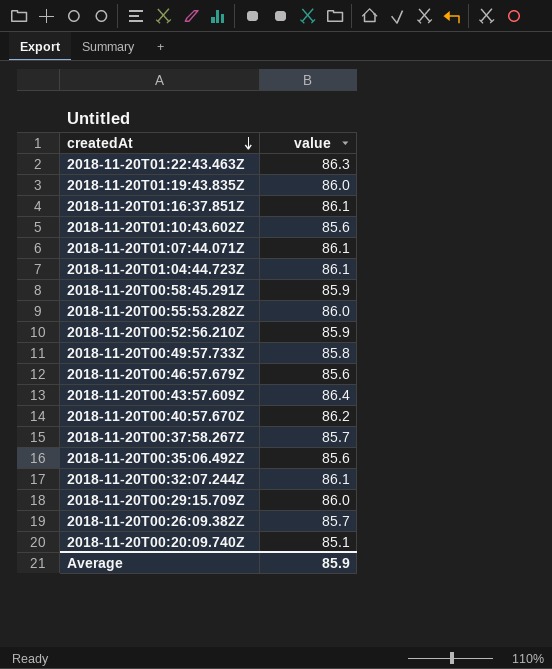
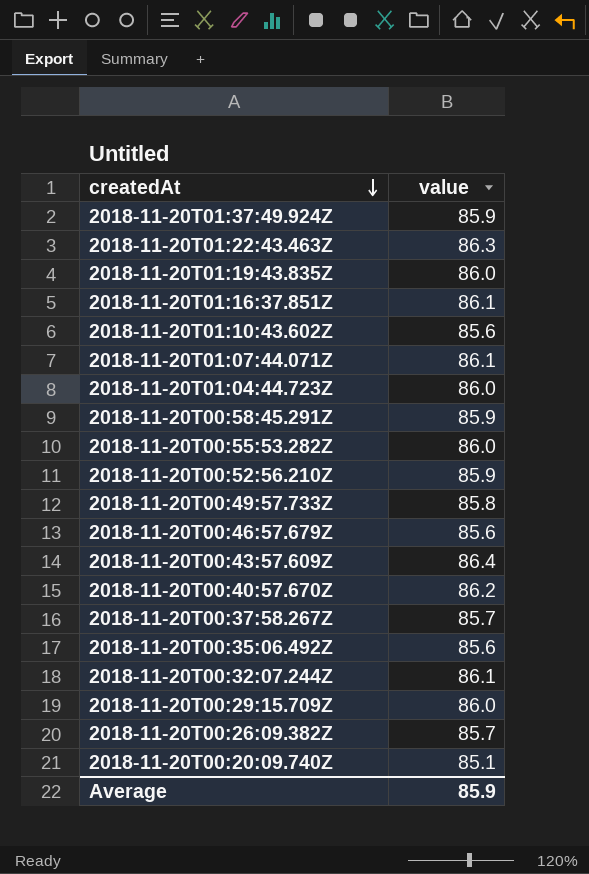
row 2018-11-20T01:37:49.924Z: none -> 85.9
2018-11-20T01:04:44.723Z | value: 86.1 -> 86.0

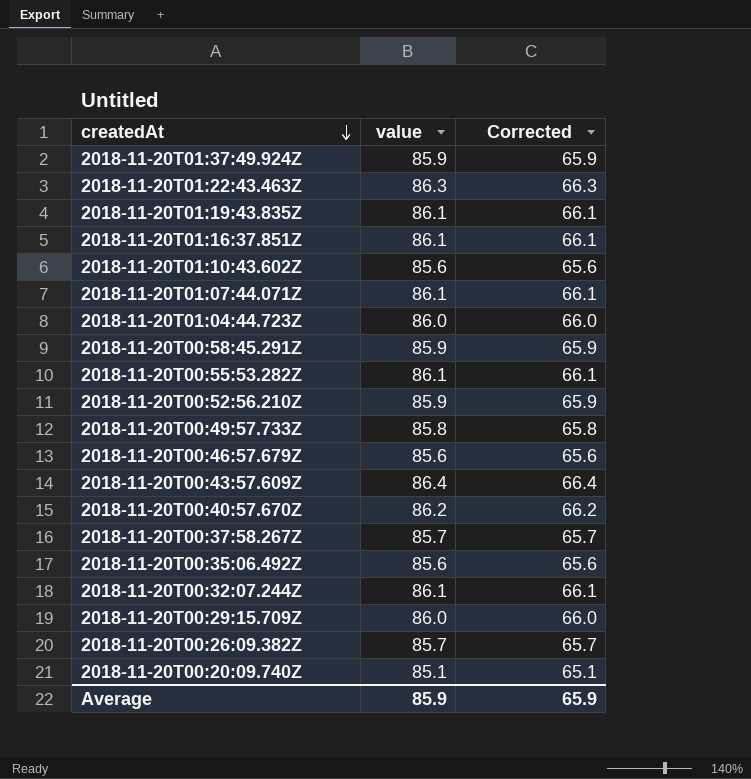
column Corrected | formula: none -> [value] - 20
2018-11-20T01:19:43.835Z | value: 86.0 -> 86.1
2018-11-20T00:55:53.282Z | value: 86.0 -> 86.1

